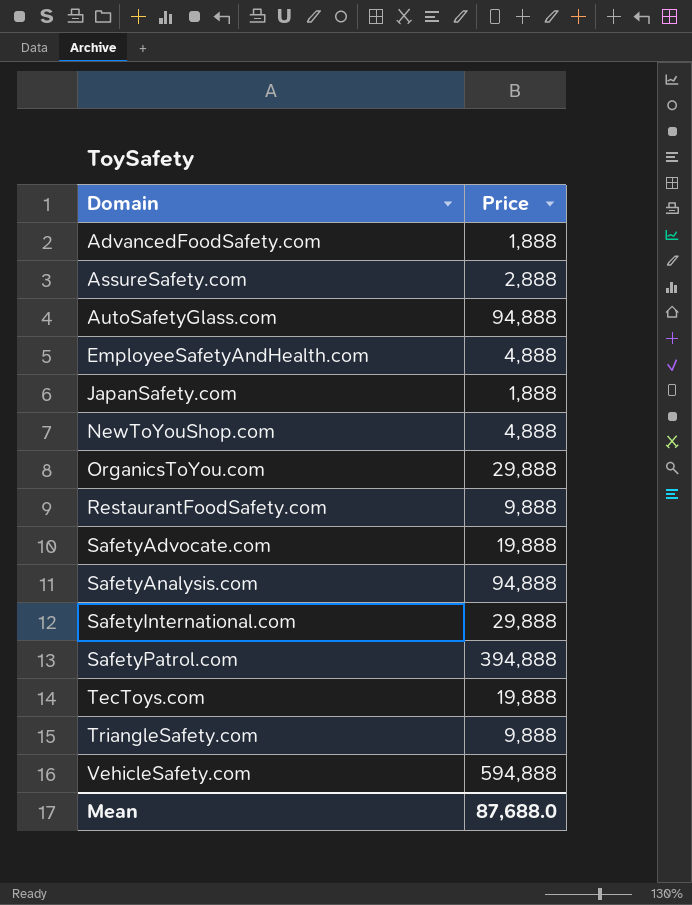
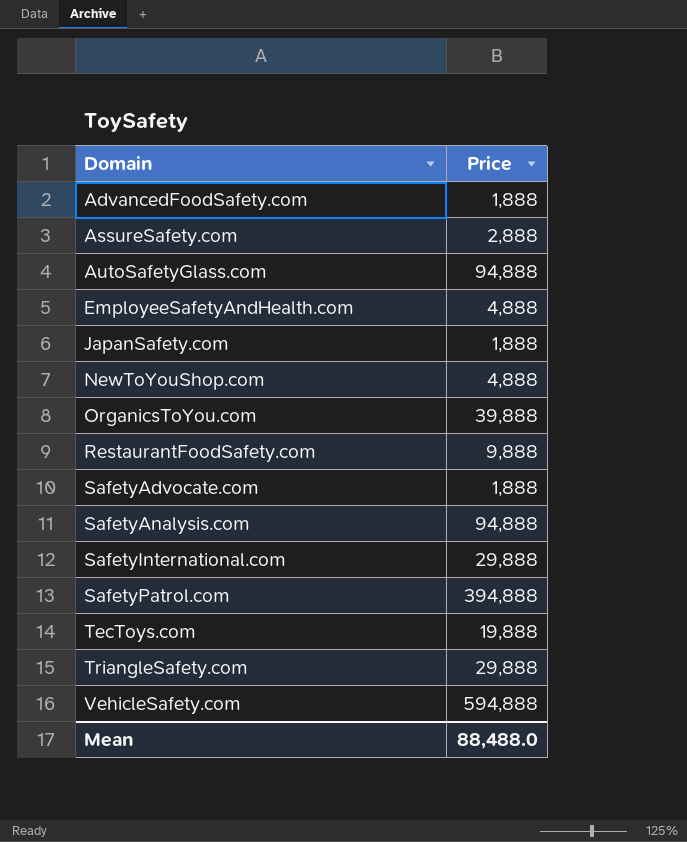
OrganicsToYou.com | Price: 29,888 -> 39,888
SafetyAdvocate.com | Price: 19,888 -> 1,888
TriangleSafety.com | Price: 9,888 -> 29,888
Mean | Price: 87,688.0 -> 88,488.0

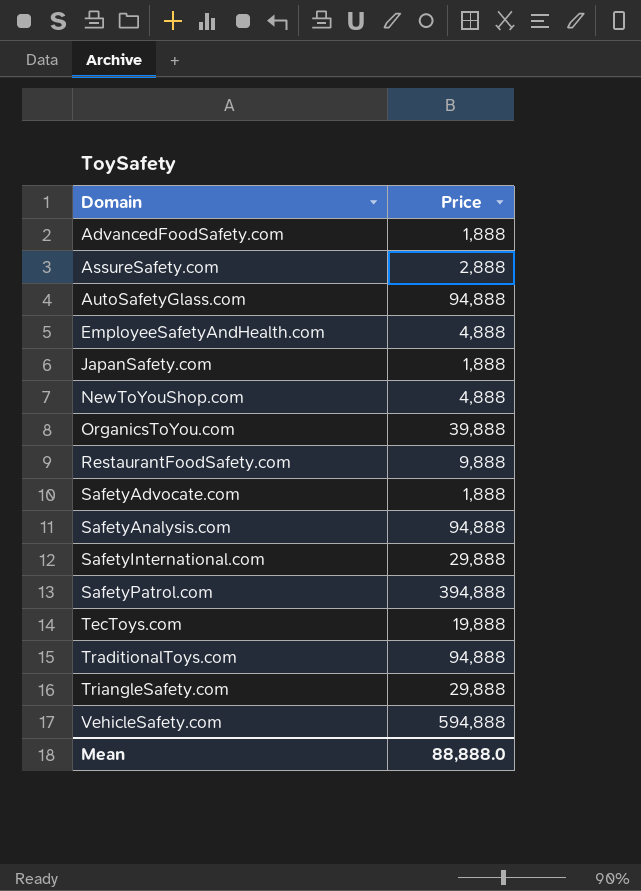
row TraditionalToys.com: none -> 94,888
Mean | Price: 88,488.0 -> 88,888.0

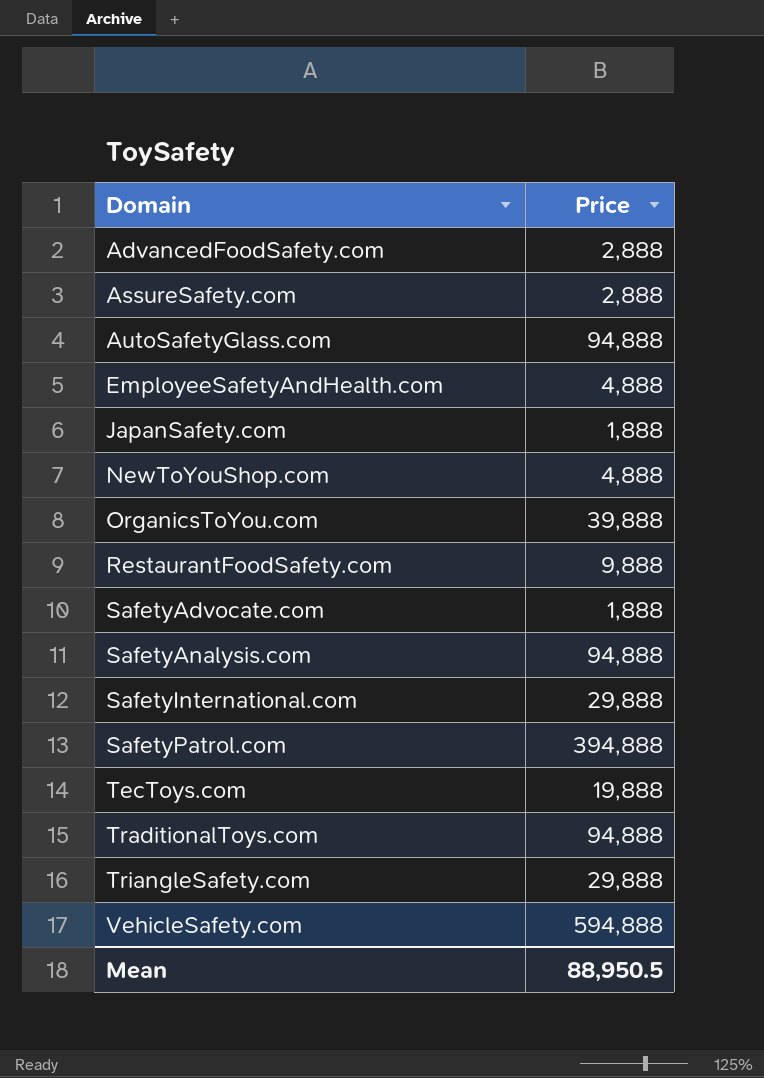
AdvancedFoodSafety.com | Price: 1,888 -> 2,888
Mean | Price: 88,888.0 -> 88,950.5

